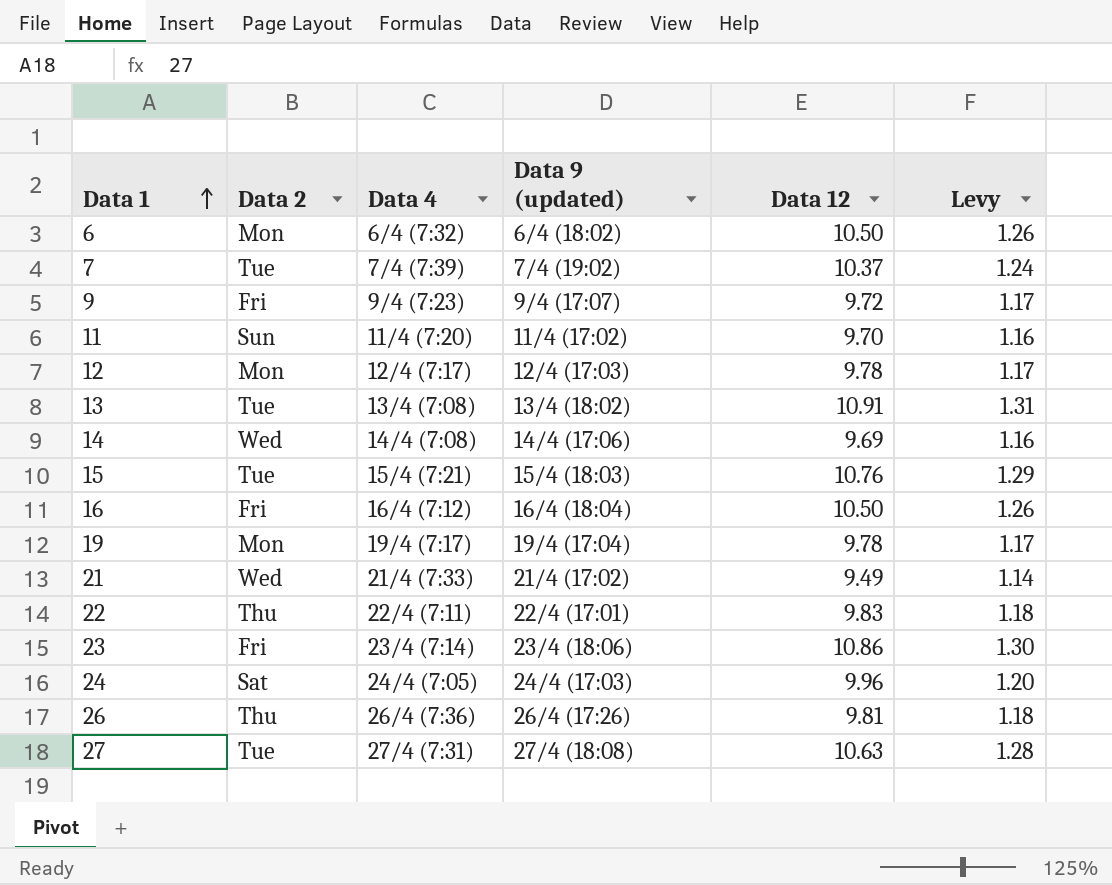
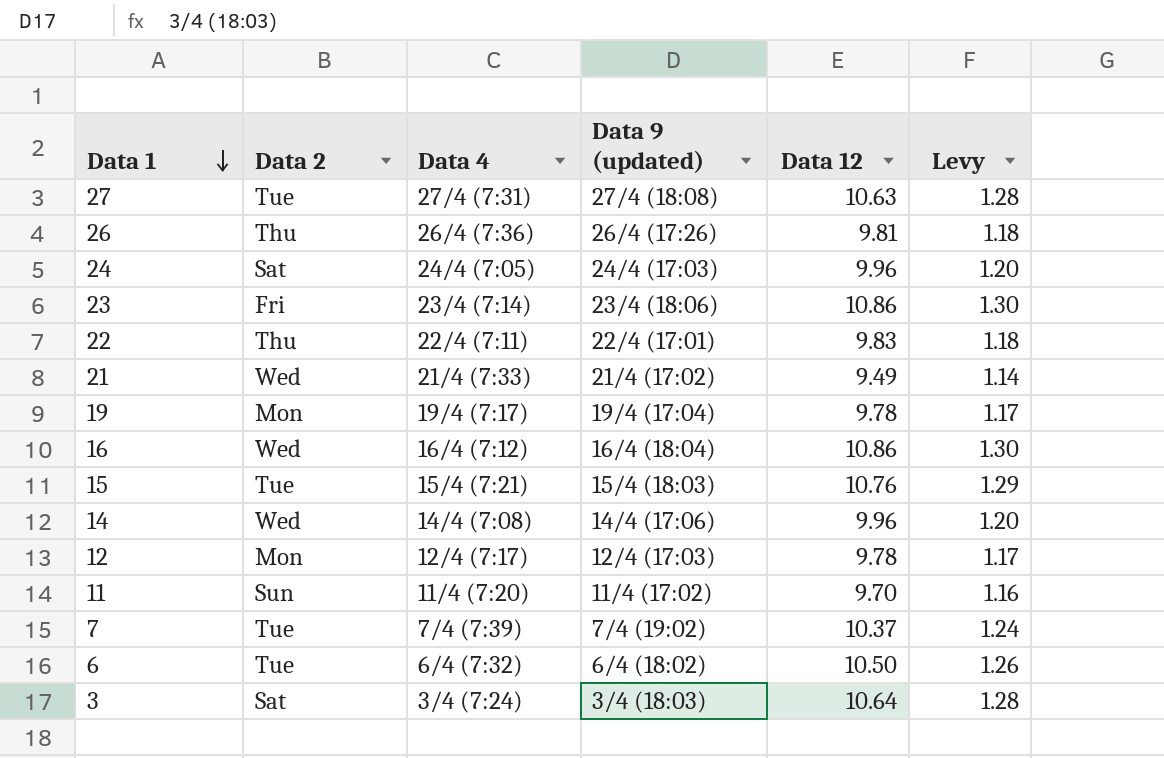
row order: Data 1 ascending -> Data 1 descending
row 9: Fri | 9/4 (7:23) | 9/4 (17:07) | 9.72 | 1.17 -> none
row 13: Tue | 13/4 (7:08) | 13/4 (18:02) | 10.91 | 1.31 -> none
16 | Data 2: Fri -> Wed
16 | Data 12: 10.50 -> 10.86
16 | Levy: 1.26 -> 1.30
14 | Data 12: 9.69 -> 9.96
14 | Levy: 1.16 -> 1.20
6 | Data 2: Mon -> Tue
row 3: none -> Sat | 3/4 (7:24) | 3/4 (18:03) | 10.64 | 1.28

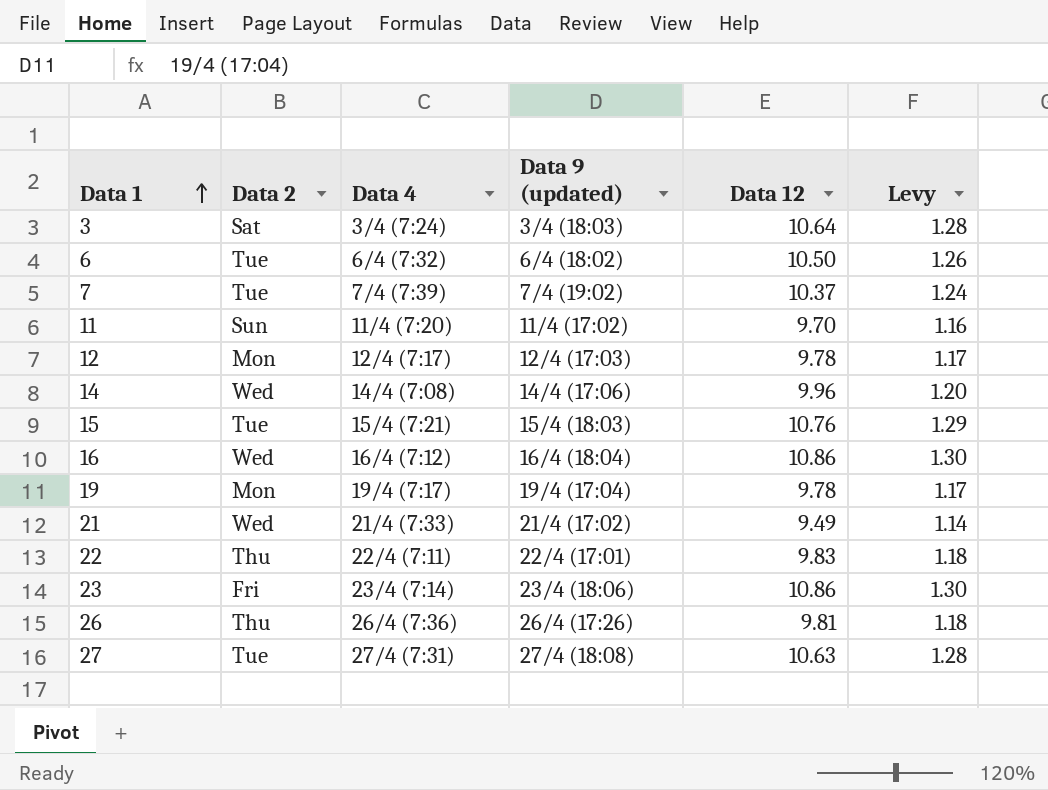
row order: Data 1 descending -> Data 1 ascending
row 24: Sat | 24/4 (7:05) | 24/4 (17:03) | 9.96 | 1.20 -> none

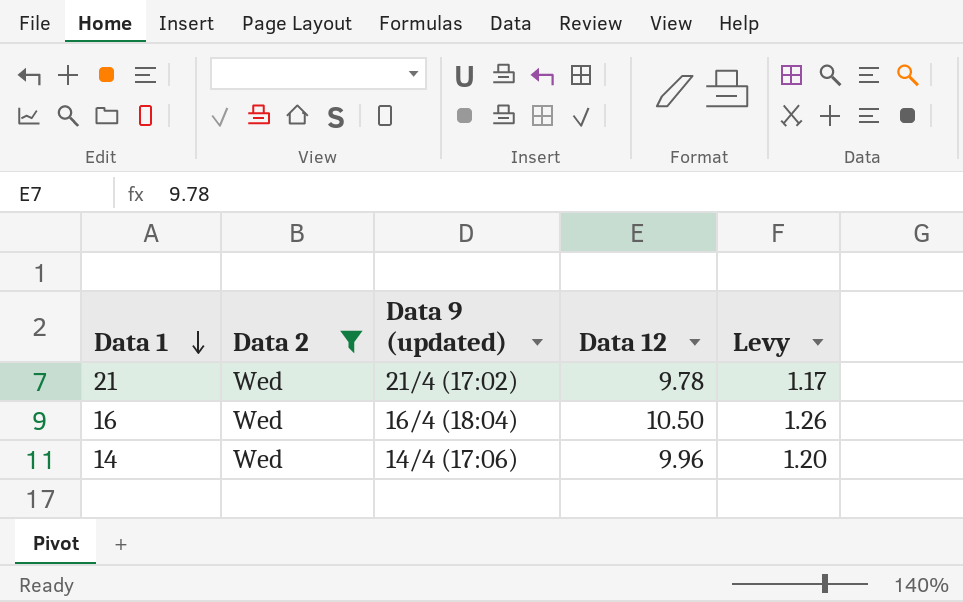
filter: none -> Data 2 = Wed
row order: Data 1 ascending -> Data 1 descending
column Data 4 | position: 3 -> none
21 | Data 12: 9.49 -> 9.78
21 | Levy: 1.14 -> 1.17
16 | Data 12: 10.86 -> 10.50
16 | Levy: 1.30 -> 1.26

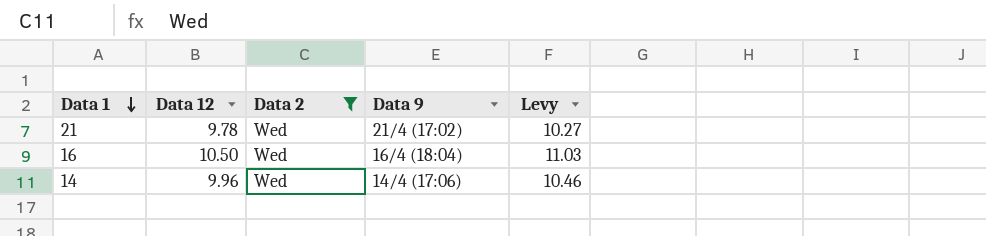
column Data 12 | position: 4 -> 2
column name: Data 9 (updated) -> Data 9
column Levy | formula: [Data 12] * 0.12 -> [Data 12] * 1.05

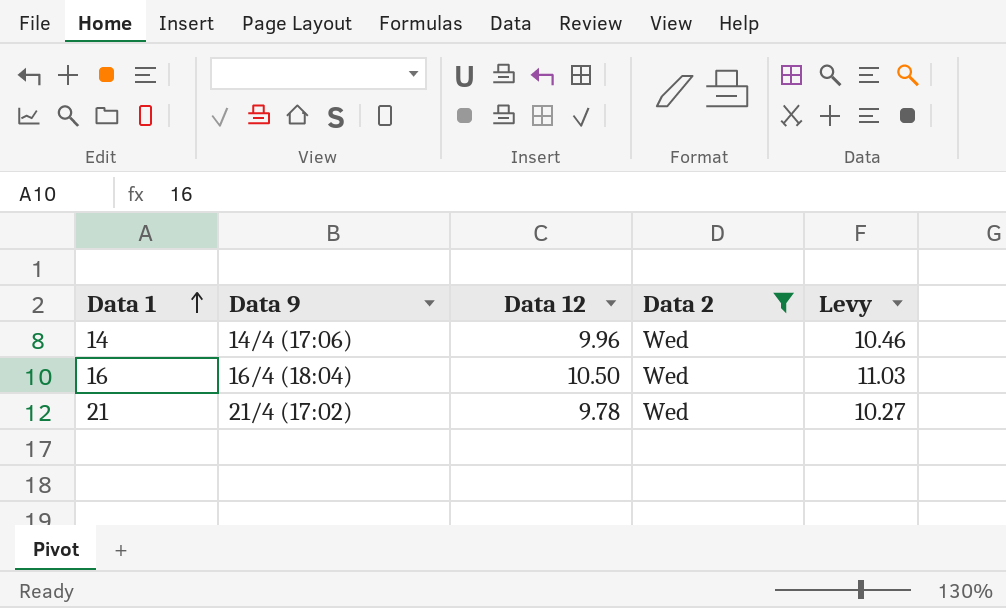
row order: Data 1 descending -> Data 1 ascending
column Data 9 | position: 4 -> 2

